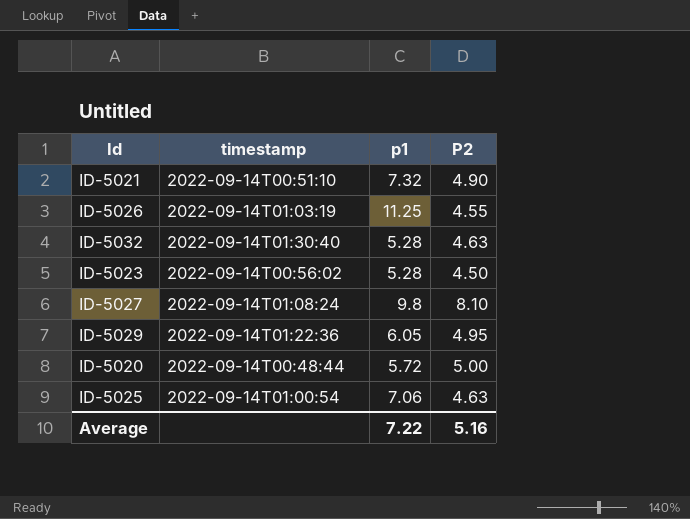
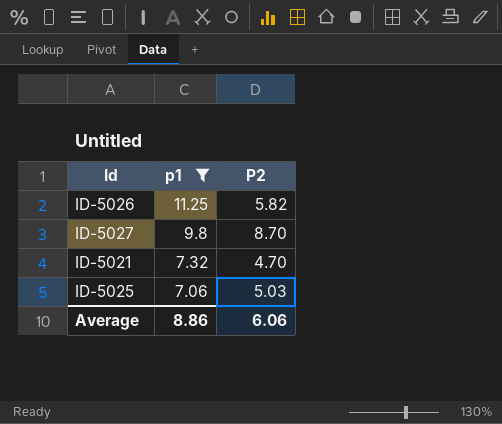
filter: none -> p1 >= 7.06
row order: none -> p1 descending
column timestamp | position: 2 -> none
ID-5026 | P2: 4.55 -> 5.82
ID-5027 | P2: 8.10 -> 8.70
ID-5021 | P2: 4.90 -> 4.70
ID-5025 | P2: 4.63 -> 5.03
Average | p1: 7.22 -> 8.86
Average | P2: 5.16 -> 6.06

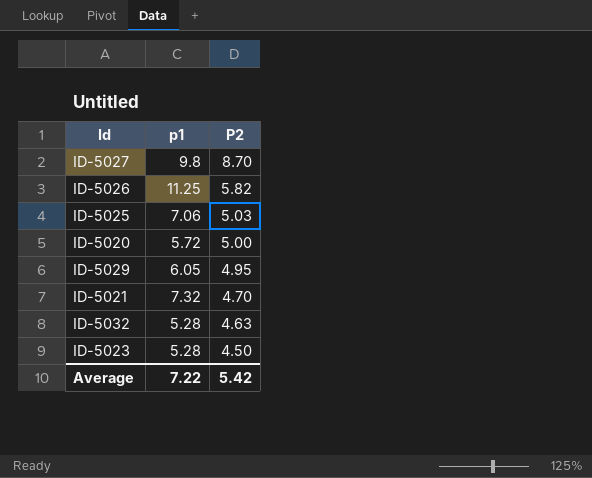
filter: p1 >= 7.06 -> none
row order: p1 descending -> P2 descending
Average | p1: 8.86 -> 7.22
Average | P2: 6.06 -> 5.42

